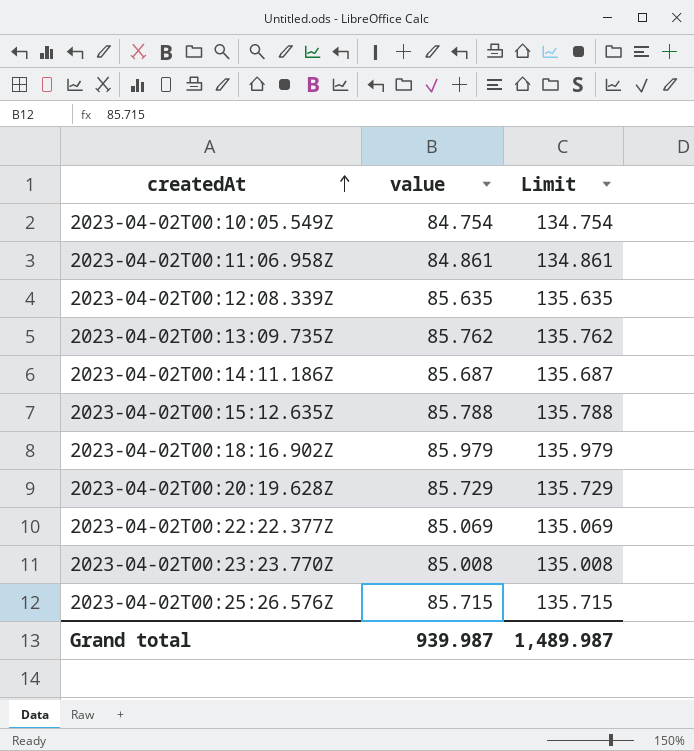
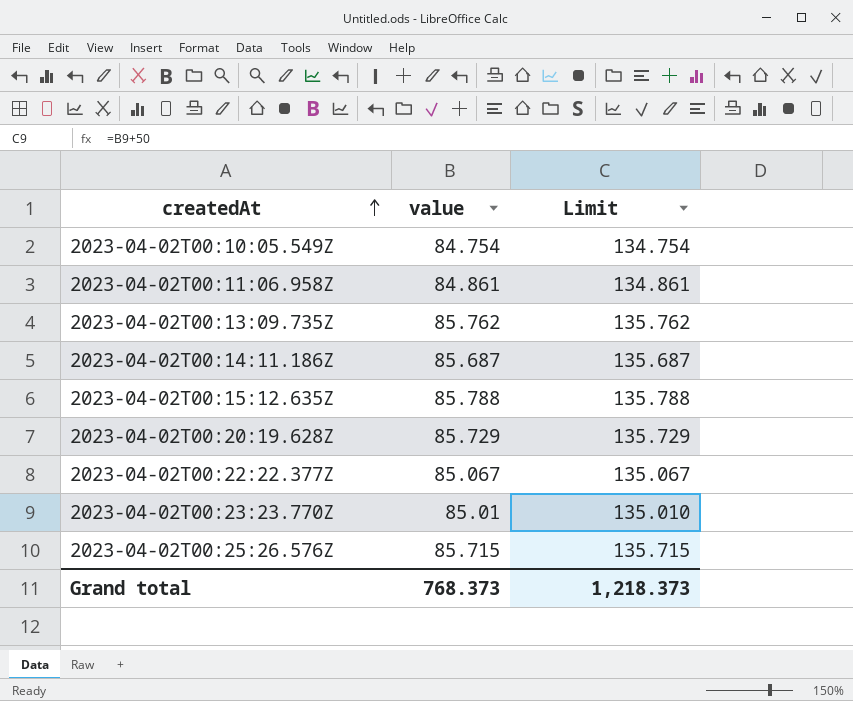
row 2023-04-02T00:12:08.339Z: 85.635 | 135.635 -> none
row 2023-04-02T00:18:16.902Z: 85.979 | 135.979 -> none
2023-04-02T00:22:22.377Z | value: 85.069 -> 85.067
2023-04-02T00:22:22.377Z | Limit: 135.069 -> 135.067
2023-04-02T00:23:23.770Z | value: 85.008 -> 85.01
2023-04-02T00:23:23.770Z | Limit: 135.008 -> 135.010
Grand total | value: 939.987 -> 768.373
Grand total | Limit: 1,489.987 -> 1,218.373

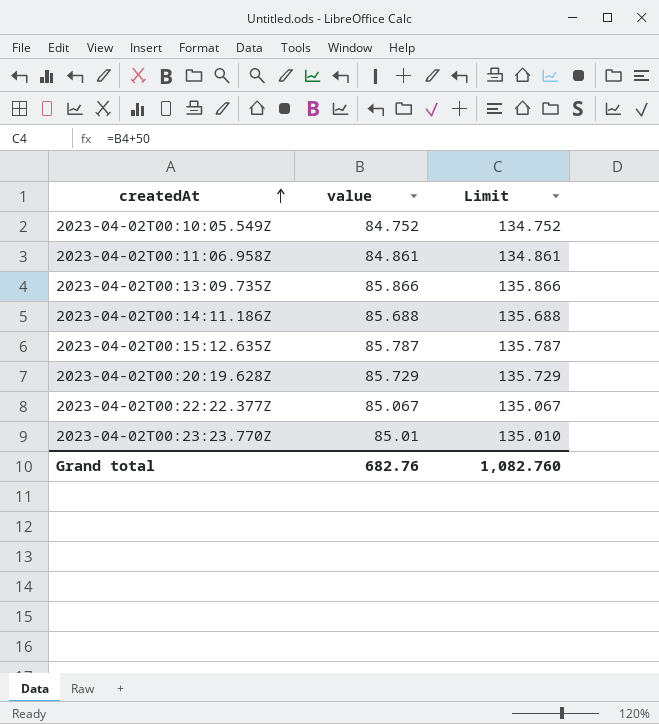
row 2023-04-02T00:25:26.576Z: 85.715 | 135.715 -> none
2023-04-02T00:10:05.549Z | value: 84.754 -> 84.752
2023-04-02T00:10:05.549Z | Limit: 134.754 -> 134.752
2023-04-02T00:13:09.735Z | value: 85.762 -> 85.866
2023-04-02T00:13:09.735Z | Limit: 135.762 -> 135.866
2023-04-02T00:14:11.186Z | value: 85.687 -> 85.688
2023-04-02T00:14:11.186Z | Limit: 135.687 -> 135.688
2023-04-02T00:15:12.635Z | value: 85.788 -> 85.787
2023-04-02T00:15:12.635Z | Limit: 135.788 -> 135.787
Grand total | value: 768.373 -> 682.76
Grand total | Limit: 1,218.373 -> 1,082.760

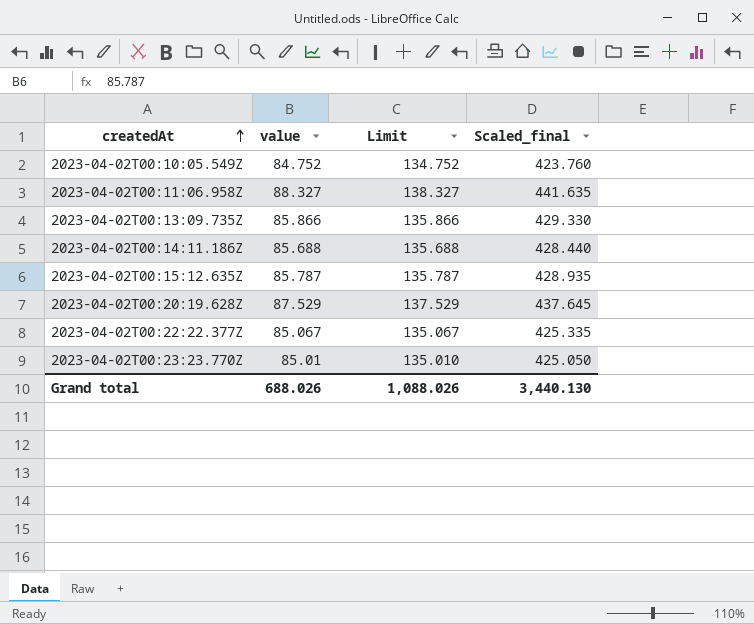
column Scaled_final | formula: none -> [value] * 5
2023-04-02T00:11:06.958Z | value: 84.861 -> 88.327
2023-04-02T00:11:06.958Z | Limit: 134.861 -> 138.327
2023-04-02T00:20:19.628Z | value: 85.729 -> 87.529
2023-04-02T00:20:19.628Z | Limit: 135.729 -> 137.529
Grand total | value: 682.76 -> 688.026
Grand total | Limit: 1,082.760 -> 1,088.026

